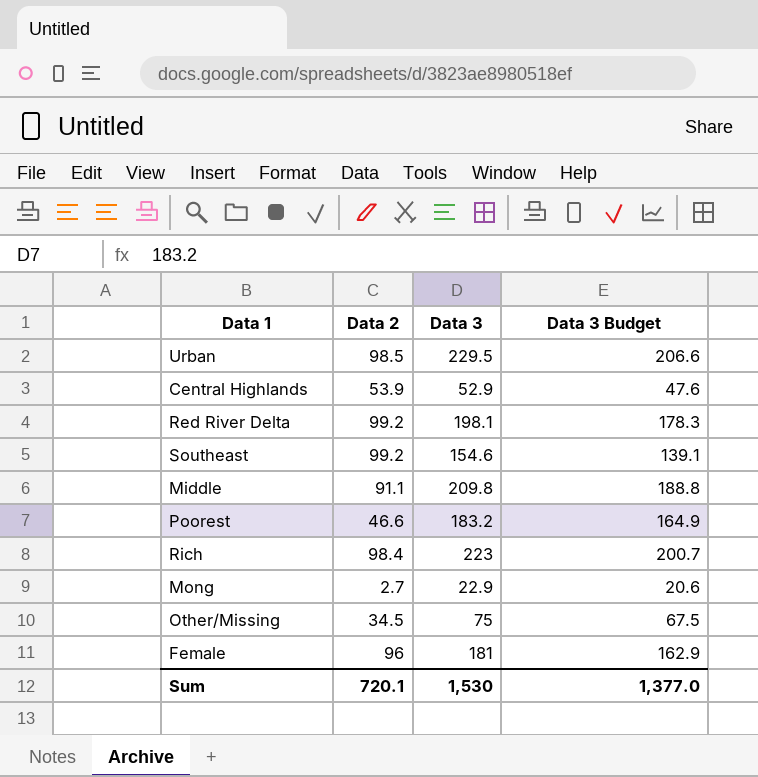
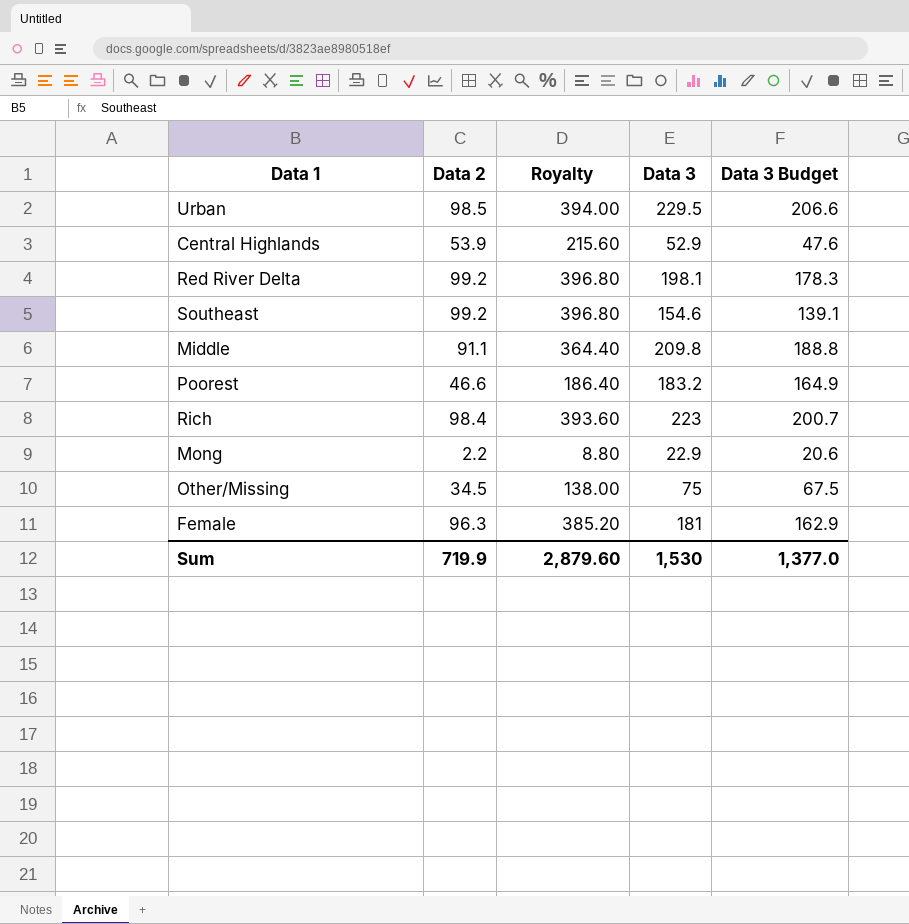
column Royalty | formula: none -> [Data 2] * 4
Mong | Data 2: 2.7 -> 2.2
Female | Data 2: 96 -> 96.3
Sum | Data 2: 720.1 -> 719.9

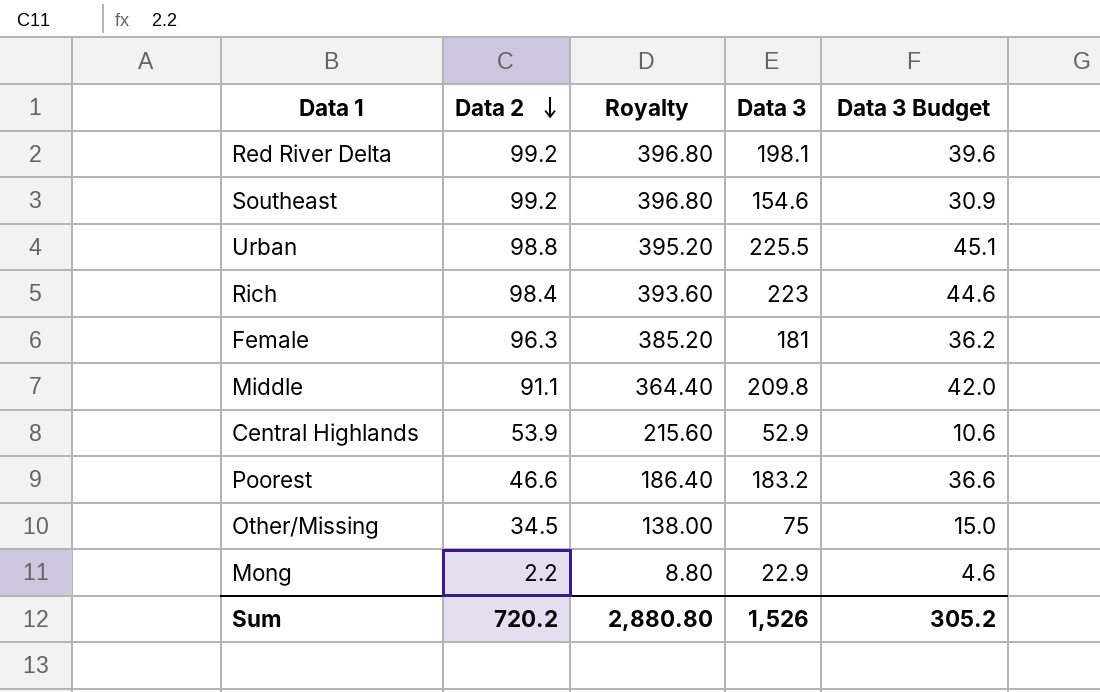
row order: none -> Data 2 descending
column Data 3 Budget | formula: [Data 3] * 0.9 -> [Data 3] * 0.2
Urban | Data 2: 98.5 -> 98.8
Urban | Royalty: 394.00 -> 395.20
Urban | Data 3: 229.5 -> 225.5
Sum | Data 2: 719.9 -> 720.2
Sum | Royalty: 2,879.60 -> 2,880.80
Sum | Data 3: 1,530 -> 1,526
Sum | Data 3 Budget: 1,377.0 -> 305.2

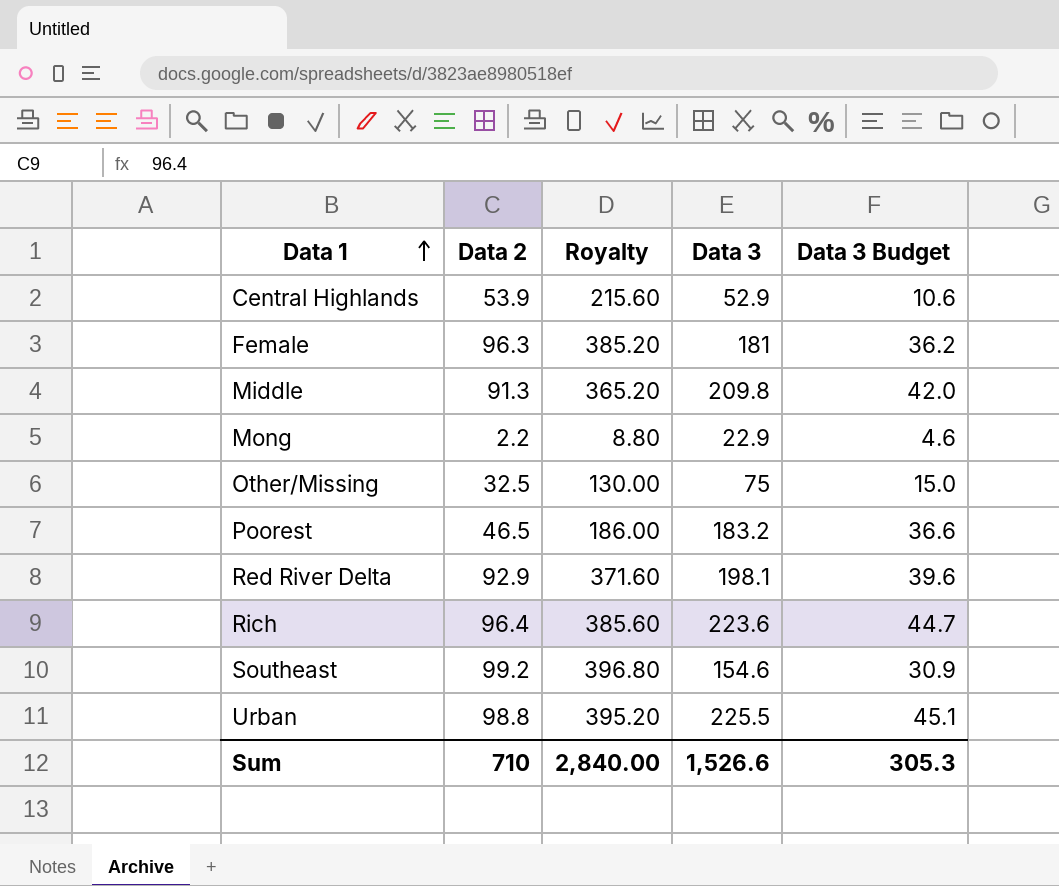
row order: Data 2 descending -> Data 1 ascending
Middle | Data 2: 91.1 -> 91.3
Middle | Royalty: 364.40 -> 365.20
Other/Missing | Data 2: 34.5 -> 32.5
Other/Missing | Royalty: 138.00 -> 130.00
Poorest | Data 2: 46.6 -> 46.5
Poorest | Royalty: 186.40 -> 186.00
Red River Delta | Data 2: 99.2 -> 92.9
Red River Delta | Royalty: 396.80 -> 371.60
Rich | Data 2: 98.4 -> 96.4
Rich | Royalty: 393.60 -> 385.60
Rich | Data 3: 223 -> 223.6
Rich | Data 3 Budget: 44.6 -> 44.7
Sum | Data 2: 720.2 -> 710
Sum | Royalty: 2,880.80 -> 2,840.00
Sum | Data 3: 1,526 -> 1,526.6
Sum | Data 3 Budget: 305.2 -> 305.3

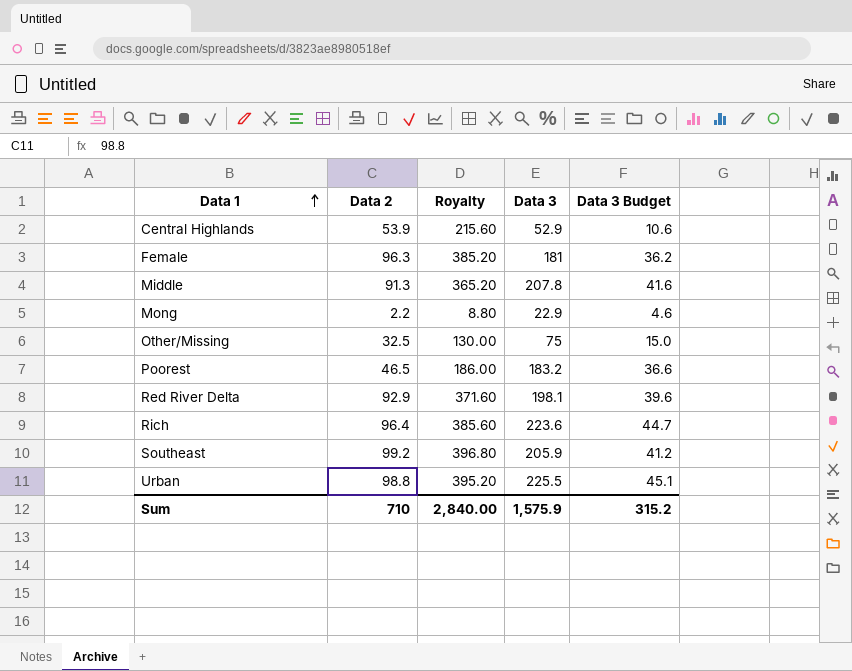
Middle | Data 3: 209.8 -> 207.8
Middle | Data 3 Budget: 42.0 -> 41.6
Southeast | Data 3: 154.6 -> 205.9
Southeast | Data 3 Budget: 30.9 -> 41.2
Sum | Data 3: 1,526.6 -> 1,575.9
Sum | Data 3 Budget: 305.3 -> 315.2

